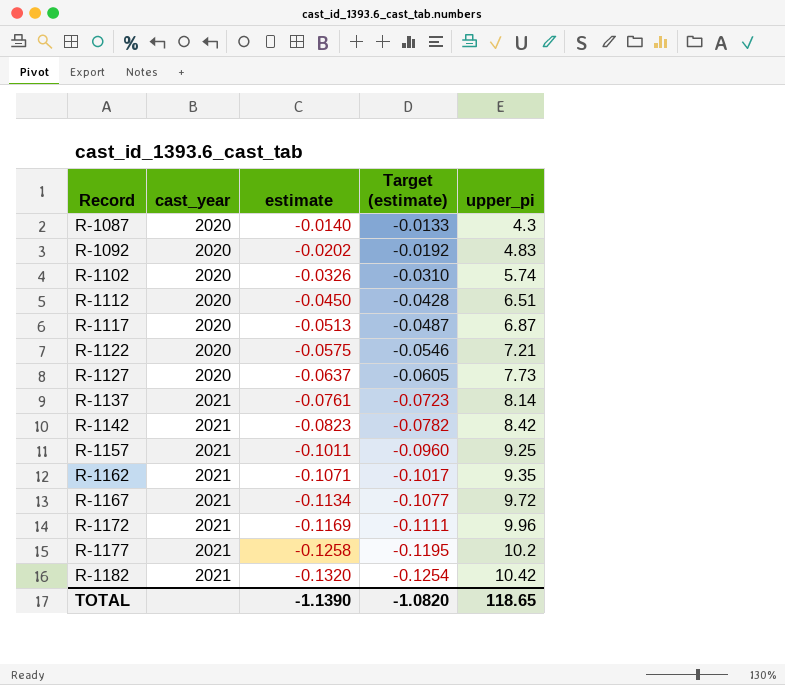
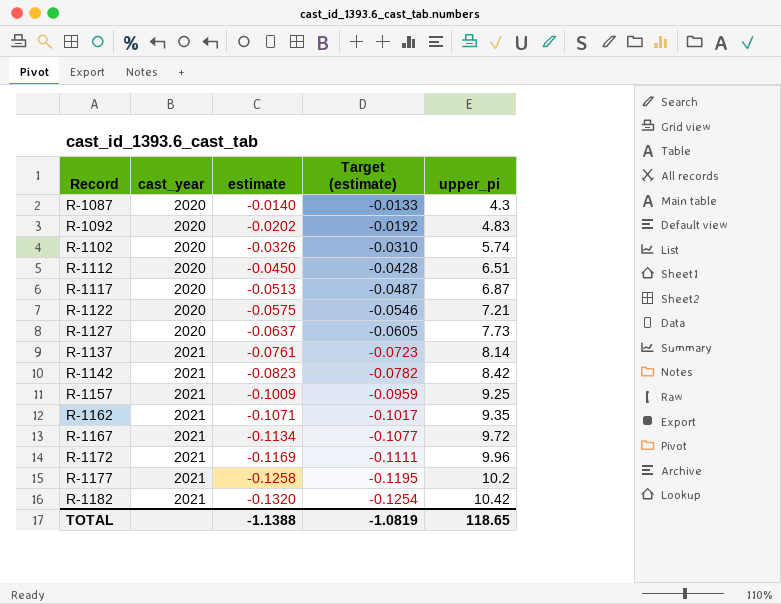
R-1157 | estimate: -0.1011 -> -0.1009
R-1157 | Target (estimate): -0.0960 -> -0.0959
TOTAL | estimate: -1.1390 -> -1.1388
TOTAL | Target (estimate): -1.0820 -> -1.0819

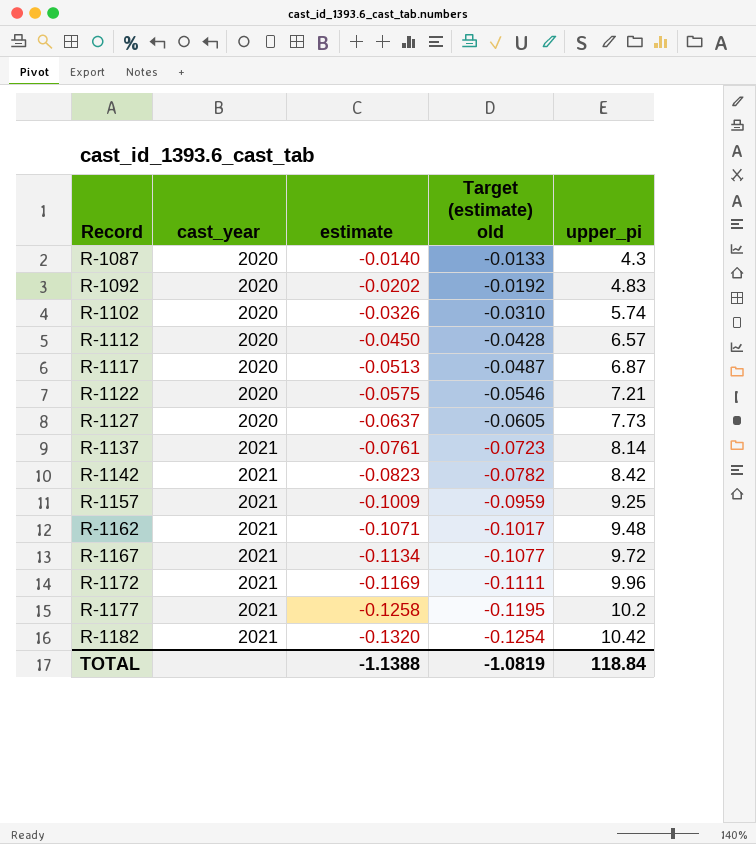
column name: Target (estimate) -> Target (estimate) old
R-1112 | upper_pi: 6.51 -> 6.57
R-1162 | upper_pi: 9.35 -> 9.48
TOTAL | upper_pi: 118.65 -> 118.84

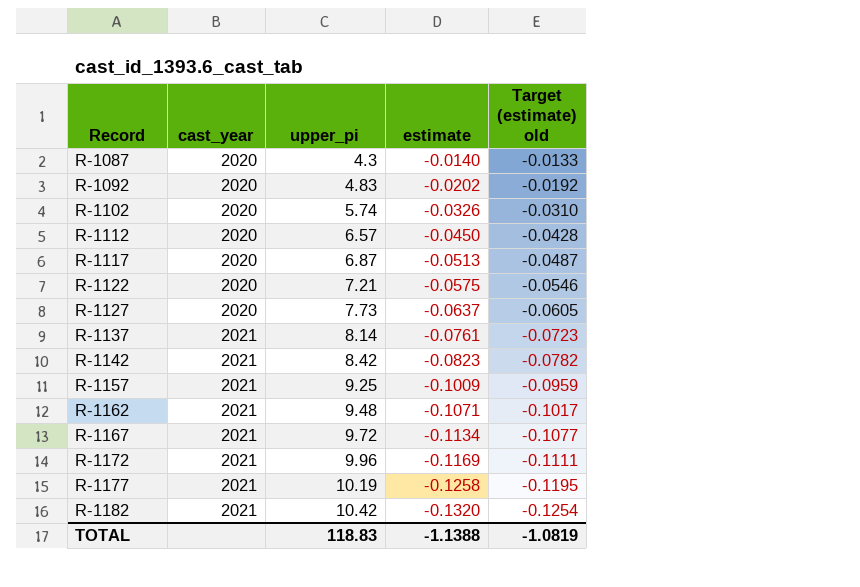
column upper_pi | position: 5 -> 3
R-1177 | upper_pi: 10.2 -> 10.19
TOTAL | upper_pi: 118.84 -> 118.83

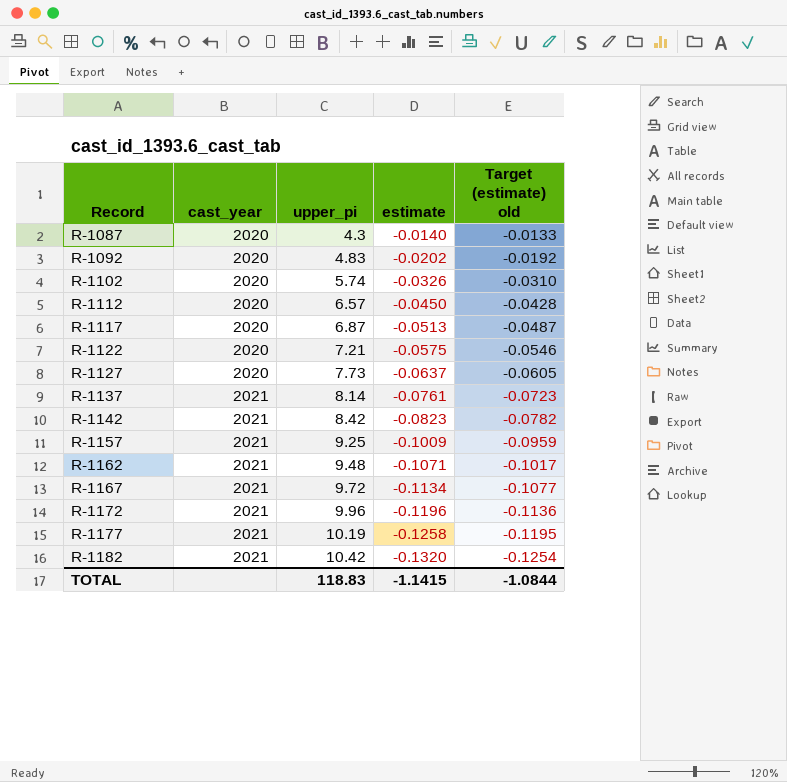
R-1172 | estimate: -0.1169 -> -0.1196
R-1172 | Target (estimate) old: -0.1111 -> -0.1136
TOTAL | estimate: -1.1388 -> -1.1415
TOTAL | Target (estimate) old: -1.0819 -> -1.0844

